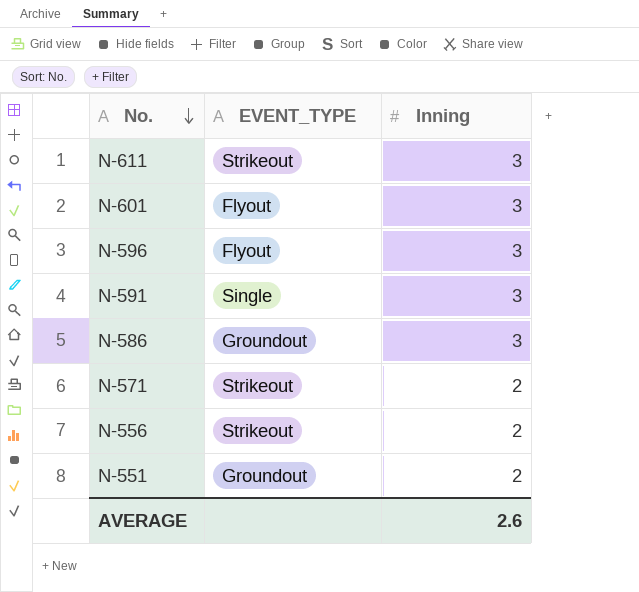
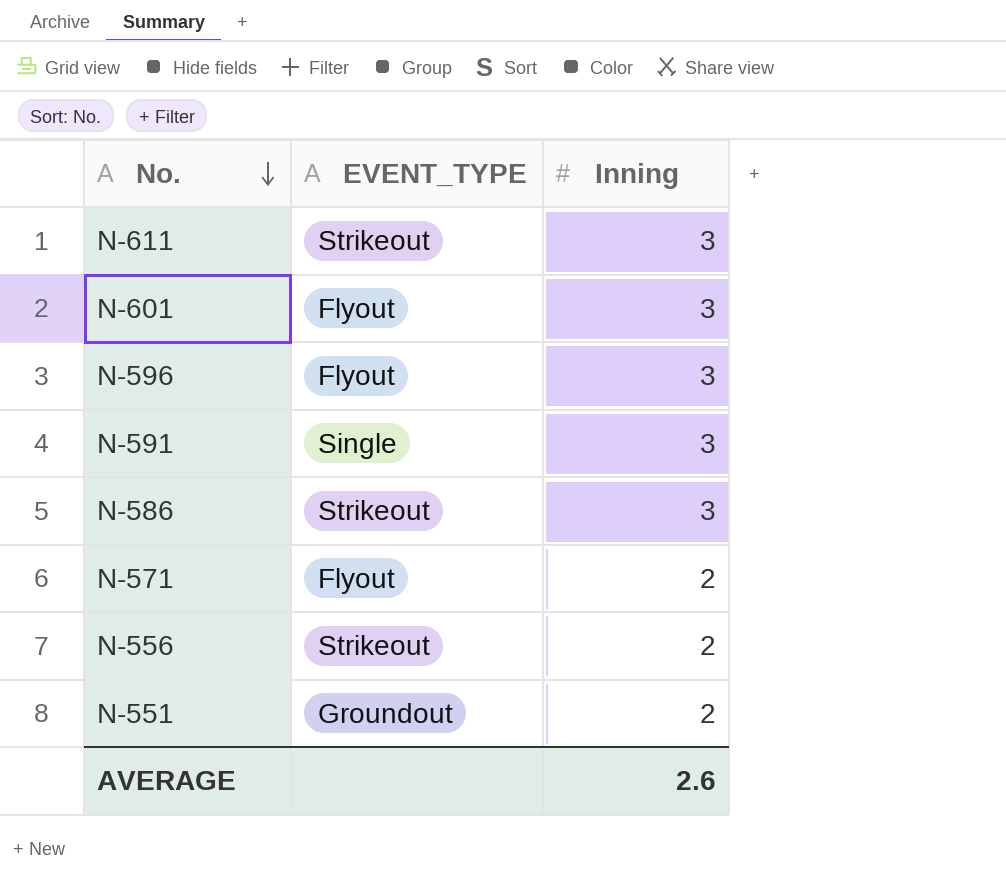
N-586 | EVENT_TYPE: Groundout -> Strikeout
N-571 | EVENT_TYPE: Strikeout -> Flyout

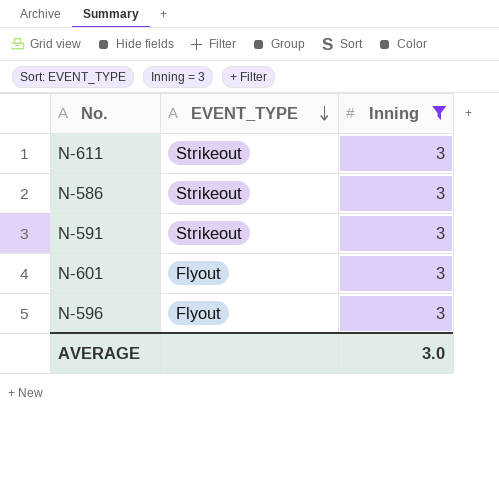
filter: none -> Inning = 3
row order: No. descending -> EVENT_TYPE descending
N-591 | EVENT_TYPE: Single -> Strikeout
AVERAGE | Inning: 2.6 -> 3.0

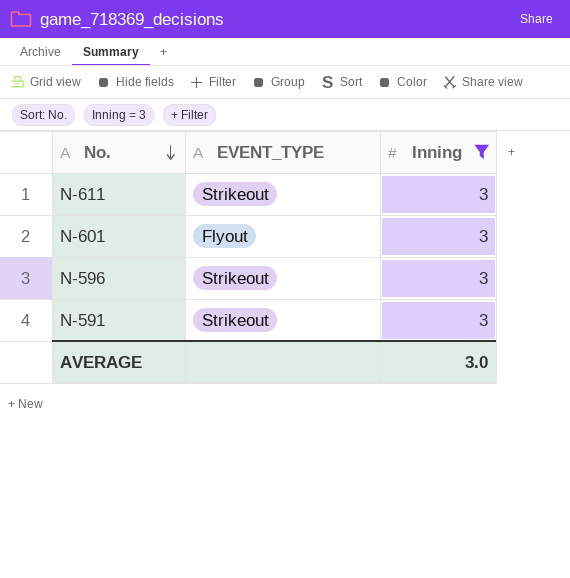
row order: EVENT_TYPE descending -> No. descending
row N-586: Strikeout | 3 -> none
N-596 | EVENT_TYPE: Flyout -> Strikeout

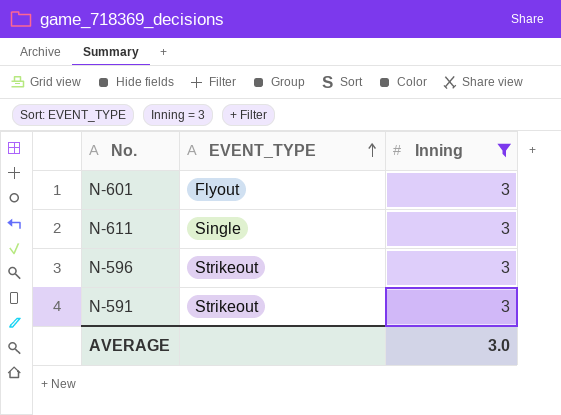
row order: No. descending -> EVENT_TYPE ascending
N-611 | EVENT_TYPE: Strikeout -> Single

